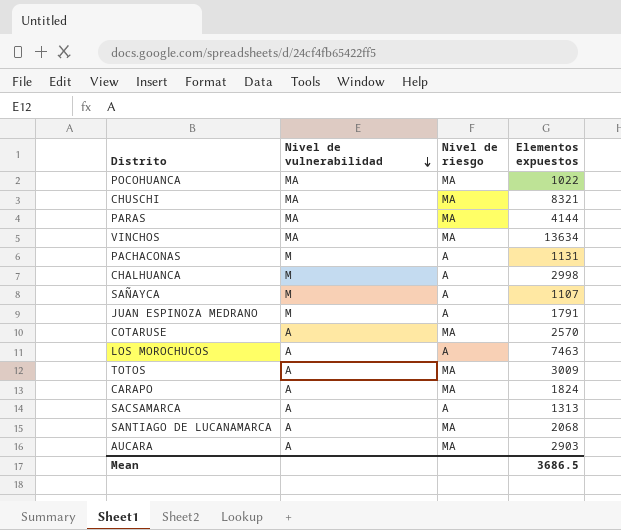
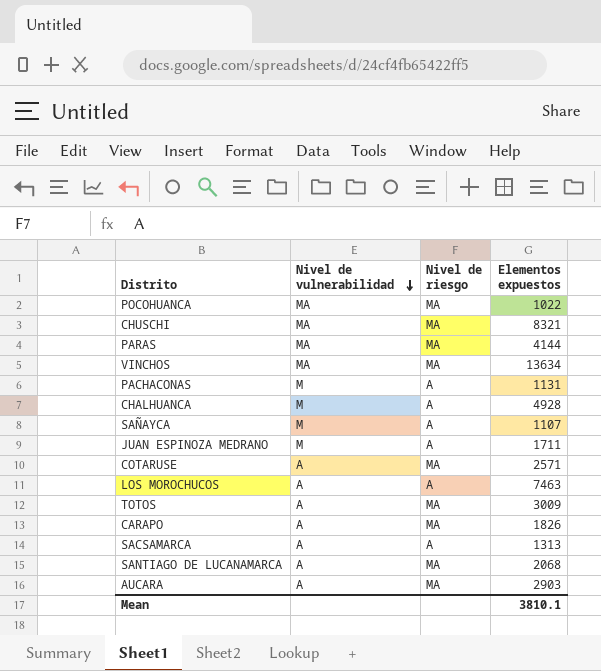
CHALHUANCA | Elementos expuestos: 2998 -> 4928
JUAN ESPINOZA MEDRANO | Elementos expuestos: 1791 -> 1711
COTARUSE | Elementos expuestos: 2570 -> 2571
CARAPO | Elementos expuestos: 1824 -> 1826
Mean | Elementos expuestos: 3686.5 -> 3810.1

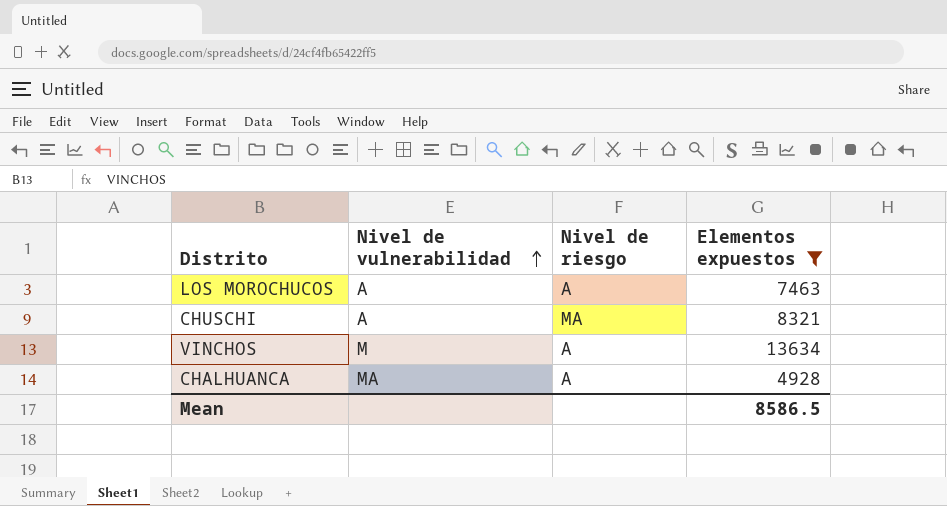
filter: none -> Elementos expuestos >= 4928
row order: Nivel de vulnerabilidad descending -> Nivel de vulnerabilidad ascending
CHUSCHI | Nivel de vulnerabilidad: MA -> A
VINCHOS | Nivel de vulnerabilidad: MA -> M
VINCHOS | Nivel de riesgo: MA -> A
CHALHUANCA | Nivel de vulnerabilidad: M -> MA
Mean | Elementos expuestos: 3810.1 -> 8586.5

